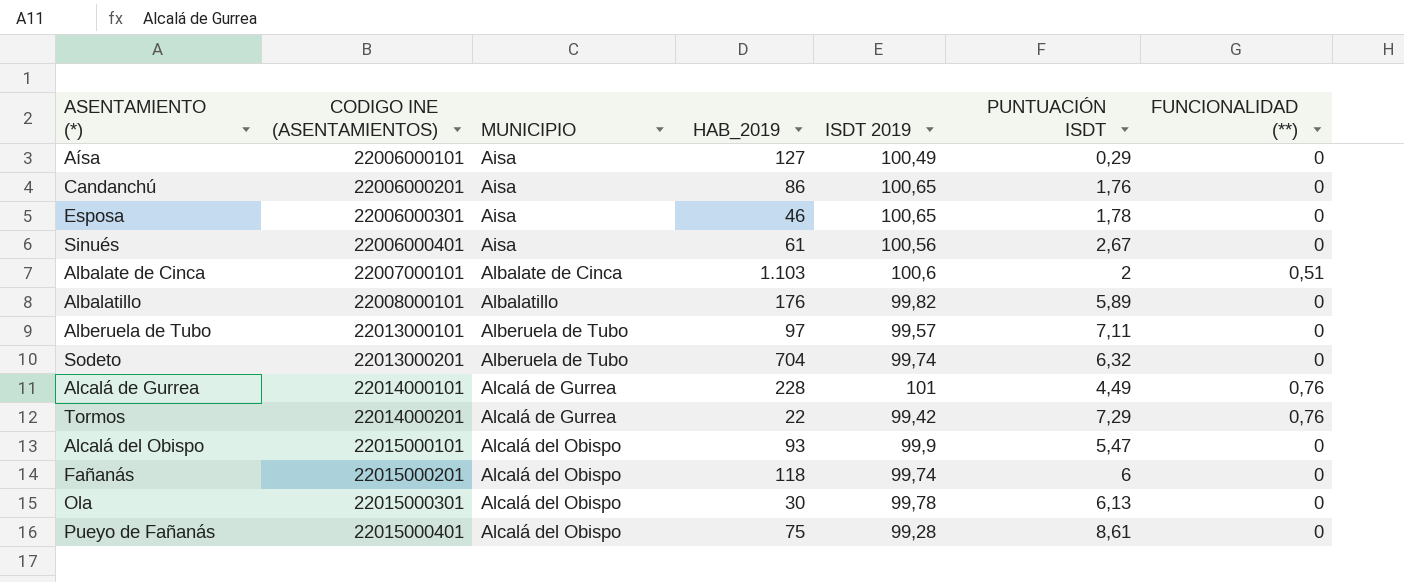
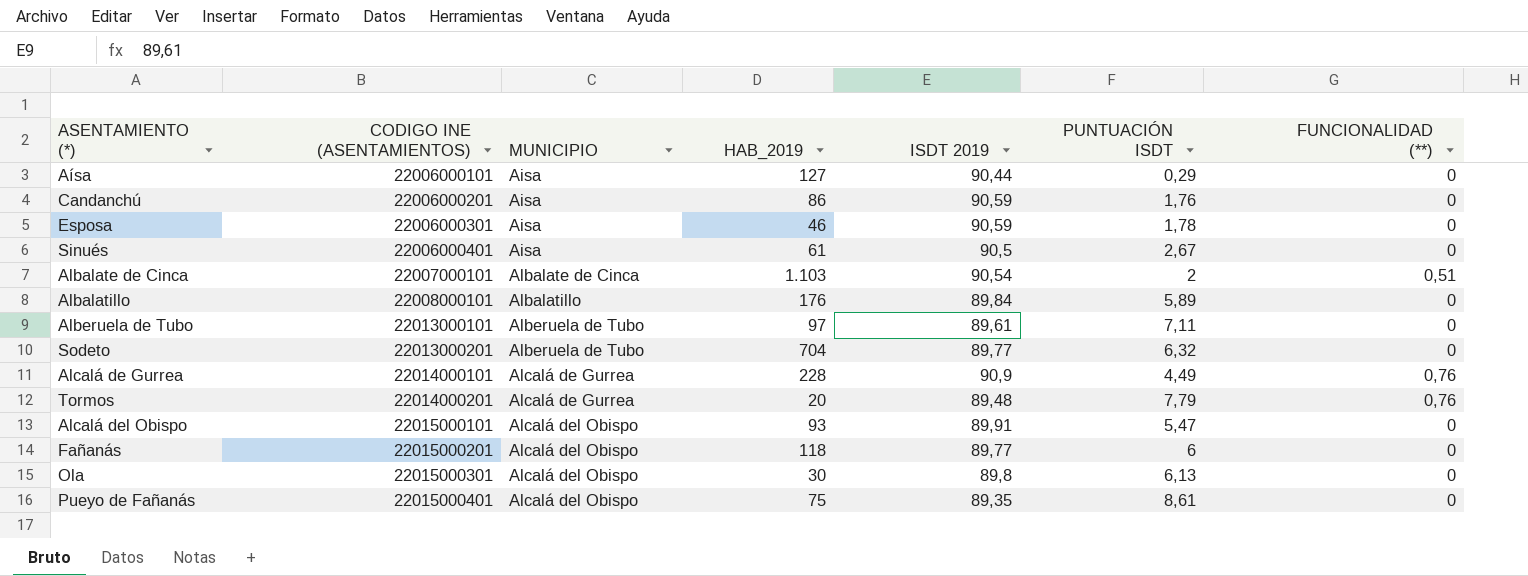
Aísa | ISDT 2019: 100,49 -> 90,44
Candanchú | ISDT 2019: 100,65 -> 90,59
Esposa | ISDT 2019: 100,65 -> 90,59
Sinués | ISDT 2019: 100,56 -> 90,5
Albalate de Cinca | ISDT 2019: 100,6 -> 90,54
Albalatillo | ISDT 2019: 99,82 -> 89,84
Alberuela de Tubo | ISDT 2019: 99,57 -> 89,61
Sodeto | ISDT 2019: 99,74 -> 89,77
Alcalá de Gurrea | ISDT 2019: 101 -> 90,9
Tormos | HAB_2019: 22 -> 20
Tormos | ISDT 2019: 99,42 -> 89,48
Tormos | PUNTUACIÓN ISDT: 7,29 -> 7,79
Alcalá del Obispo | ISDT 2019: 99,9 -> 89,91
Fañanás | ISDT 2019: 99,74 -> 89,77
Ola | ISDT 2019: 99,78 -> 89,8
Pueyo de Fañanás | ISDT 2019: 99,28 -> 89,35

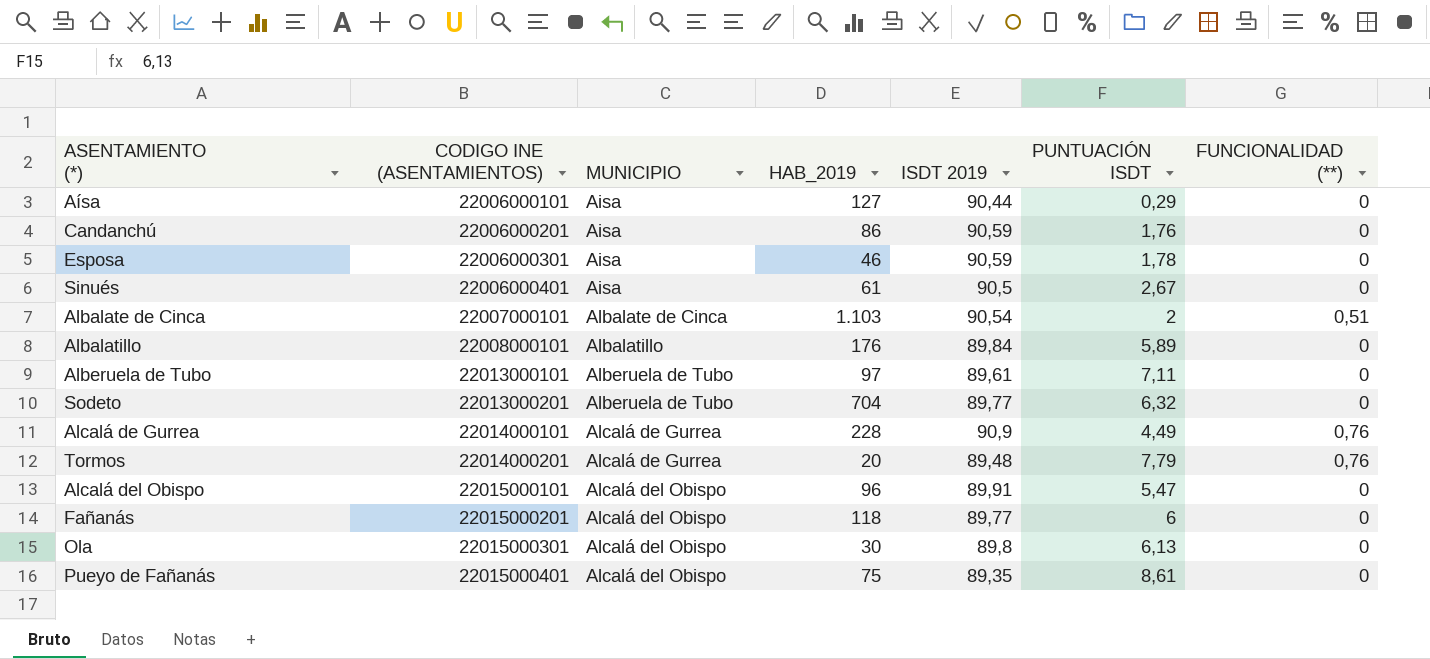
Alcalá del Obispo | HAB_2019: 93 -> 96

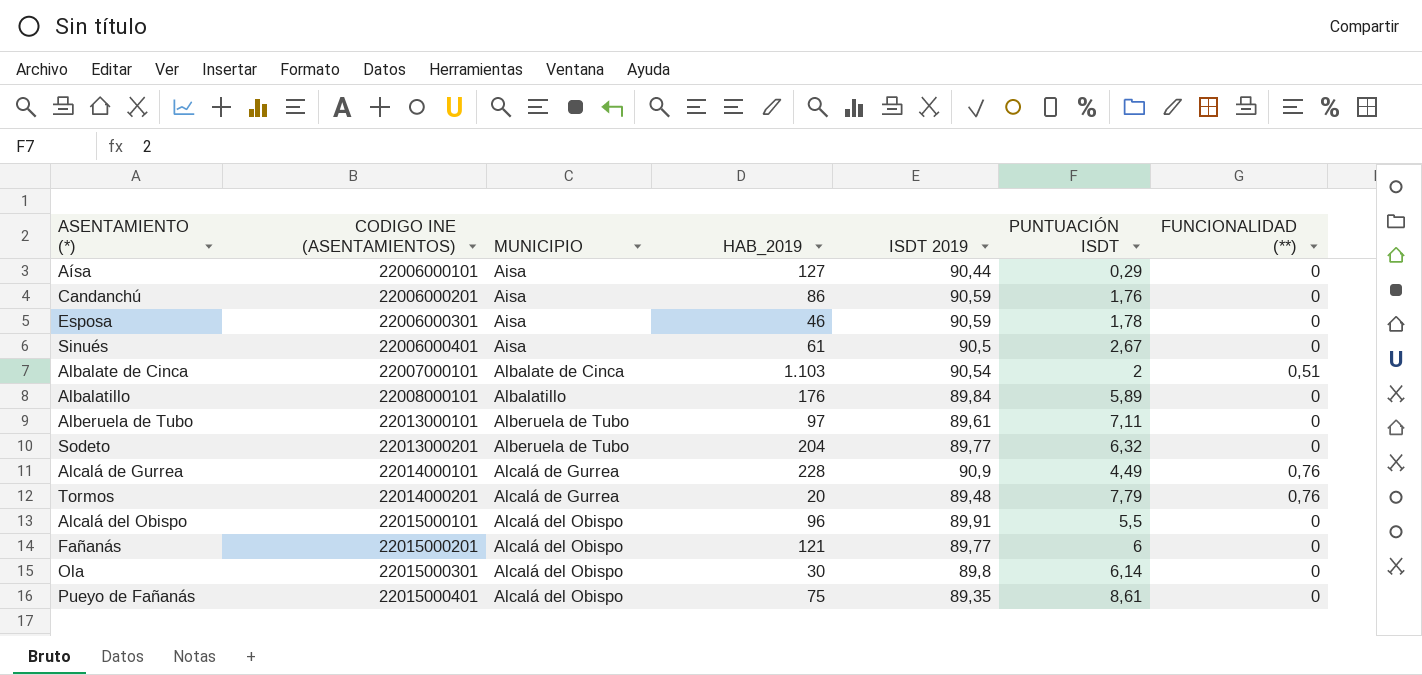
Sodeto | HAB_2019: 704 -> 204
Alcalá del Obispo | PUNTUACIÓN ISDT: 5,47 -> 5,5
Fañanás | HAB_2019: 118 -> 121
Ola | PUNTUACIÓN ISDT: 6,13 -> 6,14

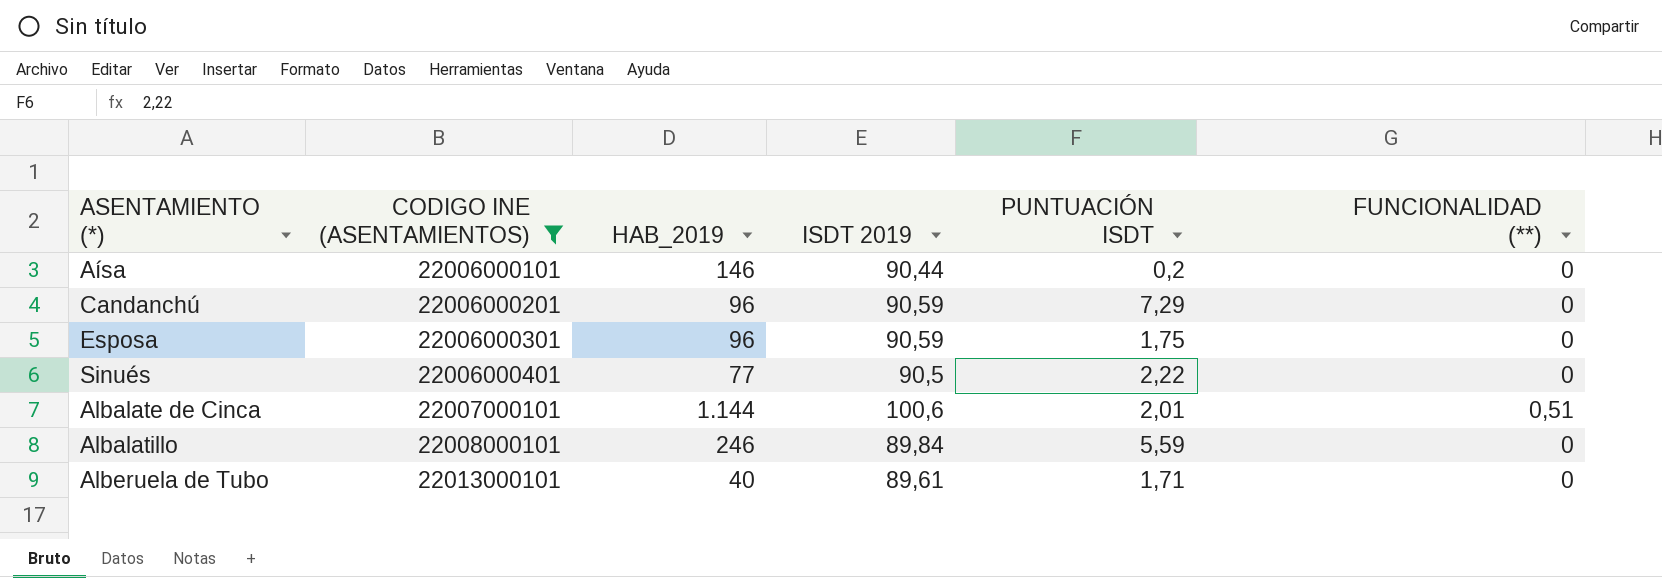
filter: none -> CODIGO INE (ASENTAMIENTOS) <= 22013000101
column MUNICIPIO | position: 3 -> none
Aísa | HAB_2019: 127 -> 146
Aísa | PUNTUACIÓN ISDT: 0,29 -> 0,2
Candanchú | HAB_2019: 86 -> 96
Candanchú | PUNTUACIÓN ISDT: 1,76 -> 7,29
Esposa | HAB_2019: 46 -> 96
Esposa | PUNTUACIÓN ISDT: 1,78 -> 1,75
Sinués | HAB_2019: 61 -> 77
Sinués | PUNTUACIÓN ISDT: 2,67 -> 2,22
Albalate de Cinca | HAB_2019: 1.103 -> 1.144
Albalate de Cinca | ISDT 2019: 90,54 -> 100,6
Albalate de Cinca | PUNTUACIÓN ISDT: 2 -> 2,01
Albalatillo | HAB_2019: 176 -> 246
Albalatillo | PUNTUACIÓN ISDT: 5,89 -> 5,59
Alberuela de Tubo | HAB_2019: 97 -> 40
Alberuela de Tubo | PUNTUACIÓN ISDT: 7,11 -> 1,71

